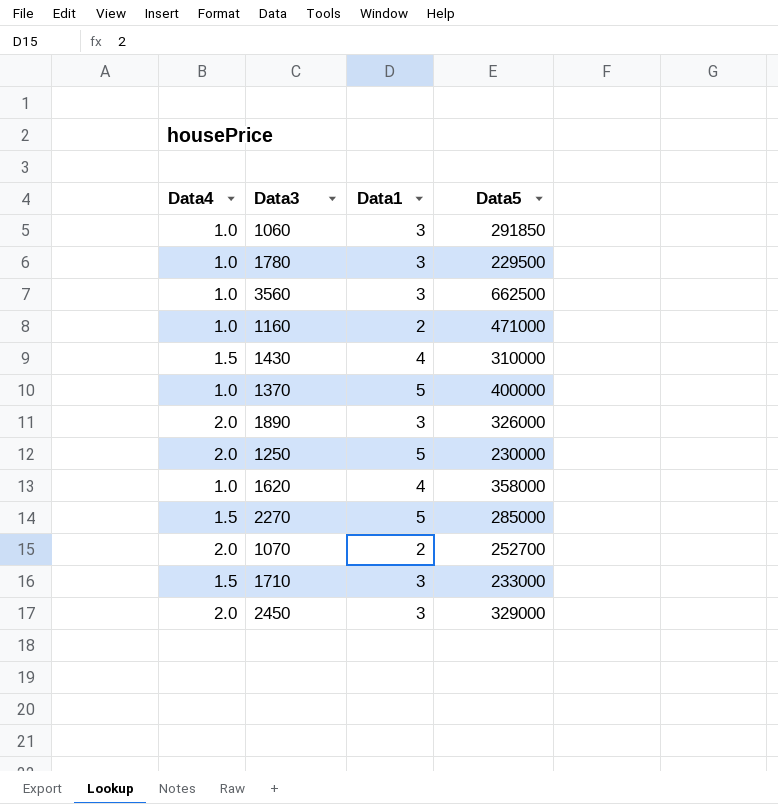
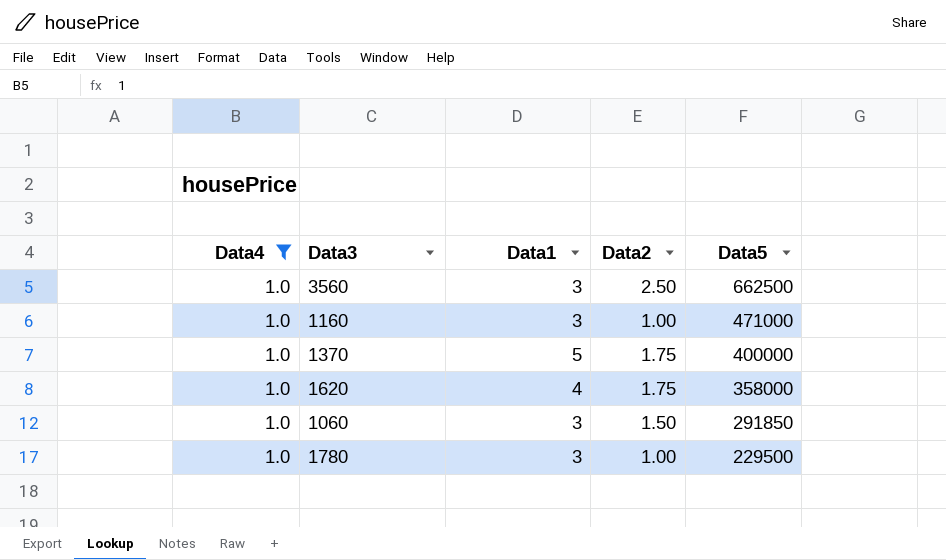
filter: none -> Data4 = 1.0
row order: none -> Data5 descending
column Data2 | position: none -> 4
1160 | Data1: 2 -> 3

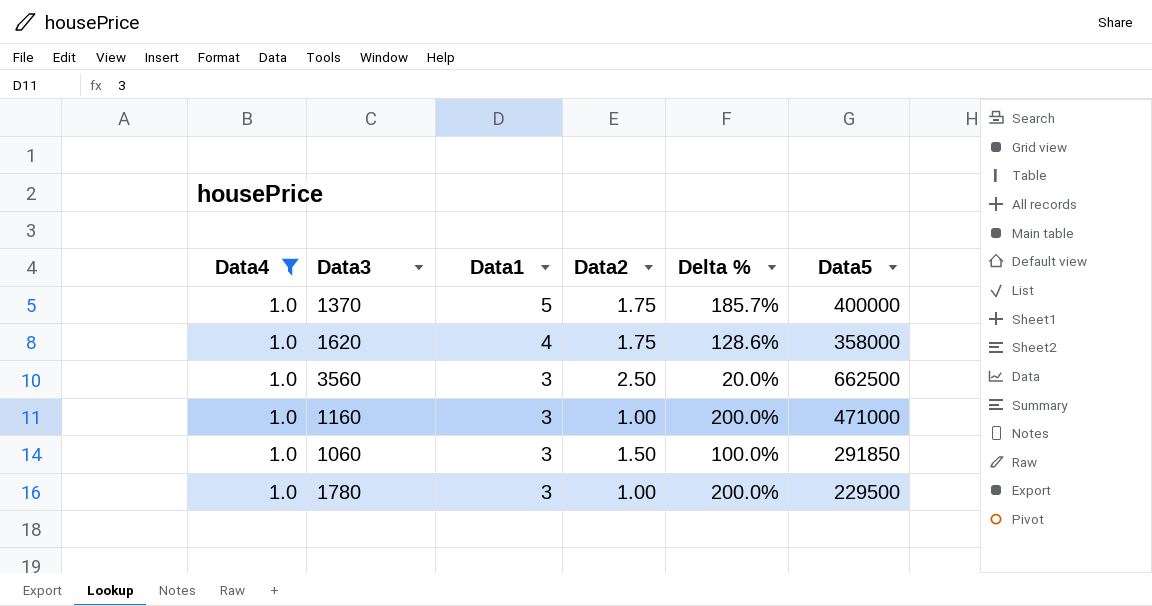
row order: Data5 descending -> Data1 descending
column Delta % | formula: none -> ([Data1] - [Data2]) / [Data2]

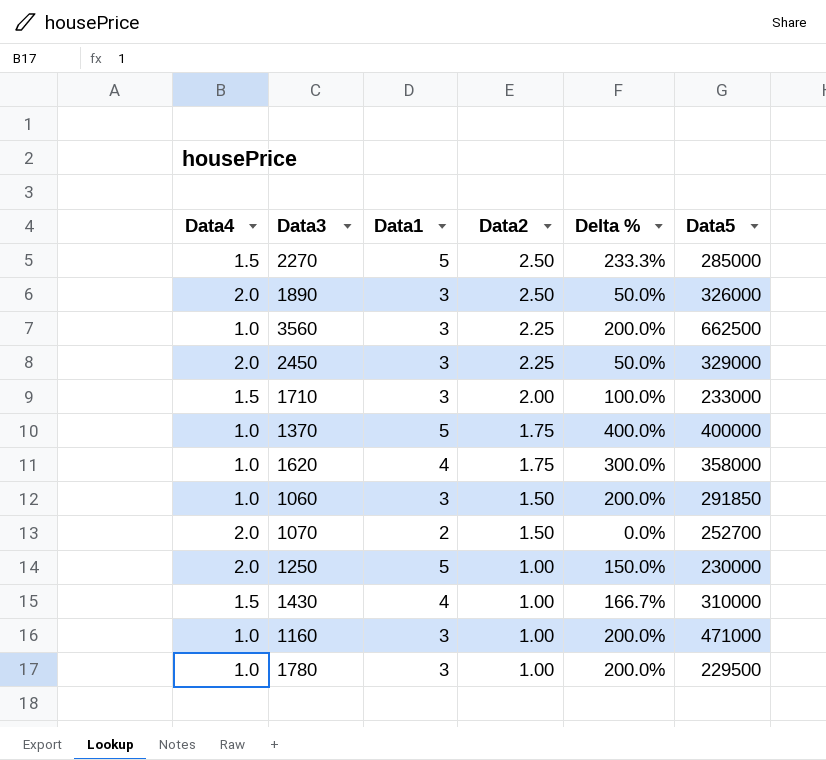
filter: Data4 = 1.0 -> none
row order: Data1 descending -> Data2 descending
column Delta % | formula: ([Data1] - [Data2]) / [Data2] -> ([Data1] - [Data4]) / [Data4]
3560 | Data2: 2.50 -> 2.25

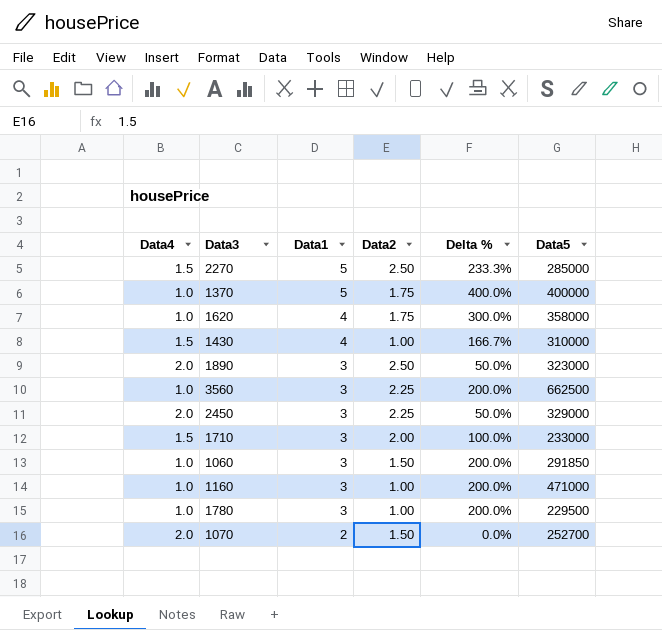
row order: Data2 descending -> Data1 descending
row 1250: 2.0 | 5 | 1.00 | 150.0% | 230000 -> none
1890 | Data5: 326000 -> 323000

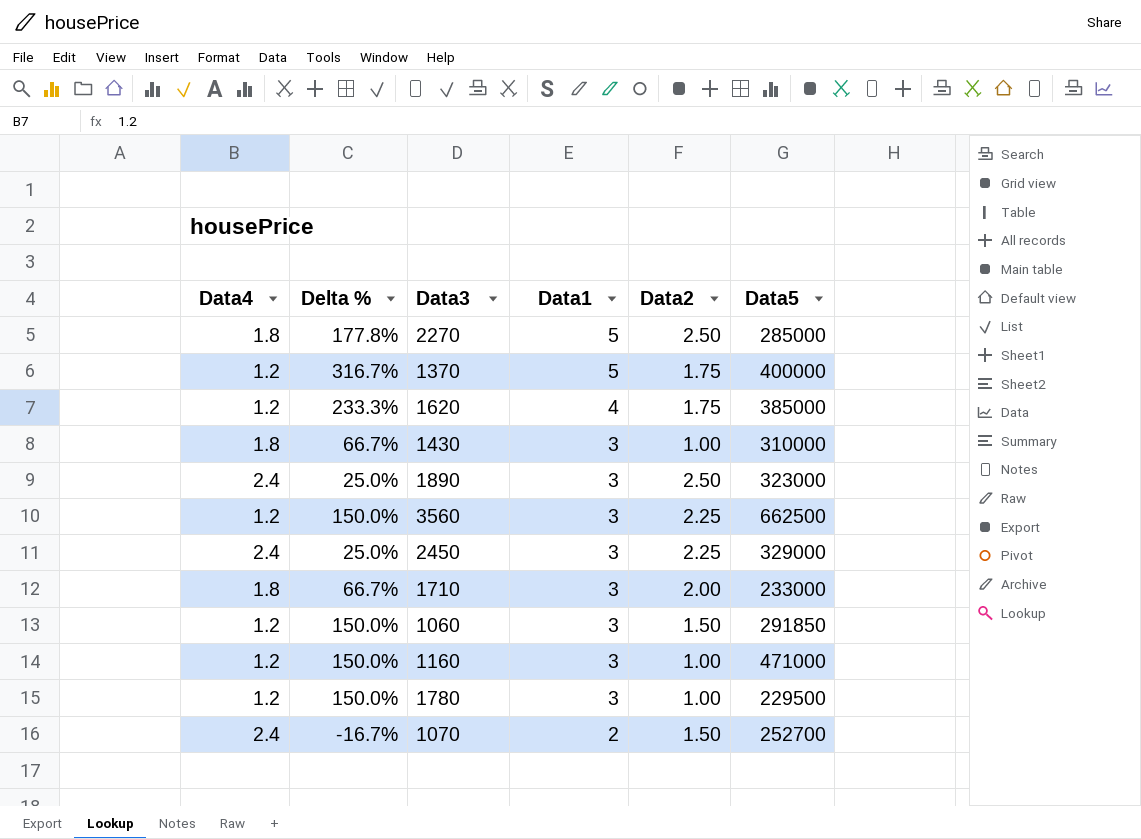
column Delta % | position: 5 -> 2
2270 | Data4: 1.5 -> 1.8
2270 | Delta %: 233.3% -> 177.8%
1370 | Data4: 1.0 -> 1.2
1370 | Delta %: 400.0% -> 316.7%
1620 | Data4: 1.0 -> 1.2
1620 | Delta %: 300.0% -> 233.3%
1620 | Data5: 358000 -> 385000
1430 | Data4: 1.5 -> 1.8
1430 | Delta %: 166.7% -> 66.7%
1430 | Data1: 4 -> 3
1890 | Data4: 2.0 -> 2.4
1890 | Delta %: 50.0% -> 25.0%
3560 | Data4: 1.0 -> 1.2
3560 | Delta %: 200.0% -> 150.0%
2450 | Data4: 2.0 -> 2.4
2450 | Delta %: 50.0% -> 25.0%
1710 | Data4: 1.5 -> 1.8
1710 | Delta %: 100.0% -> 66.7%
1060 | Data4: 1.0 -> 1.2
1060 | Delta %: 200.0% -> 150.0%
1160 | Data4: 1.0 -> 1.2
1160 | Delta %: 200.0% -> 150.0%
1780 | Data4: 1.0 -> 1.2
1780 | Delta %: 200.0% -> 150.0%
1070 | Data4: 2.0 -> 2.4
1070 | Delta %: 0.0% -> -16.7%

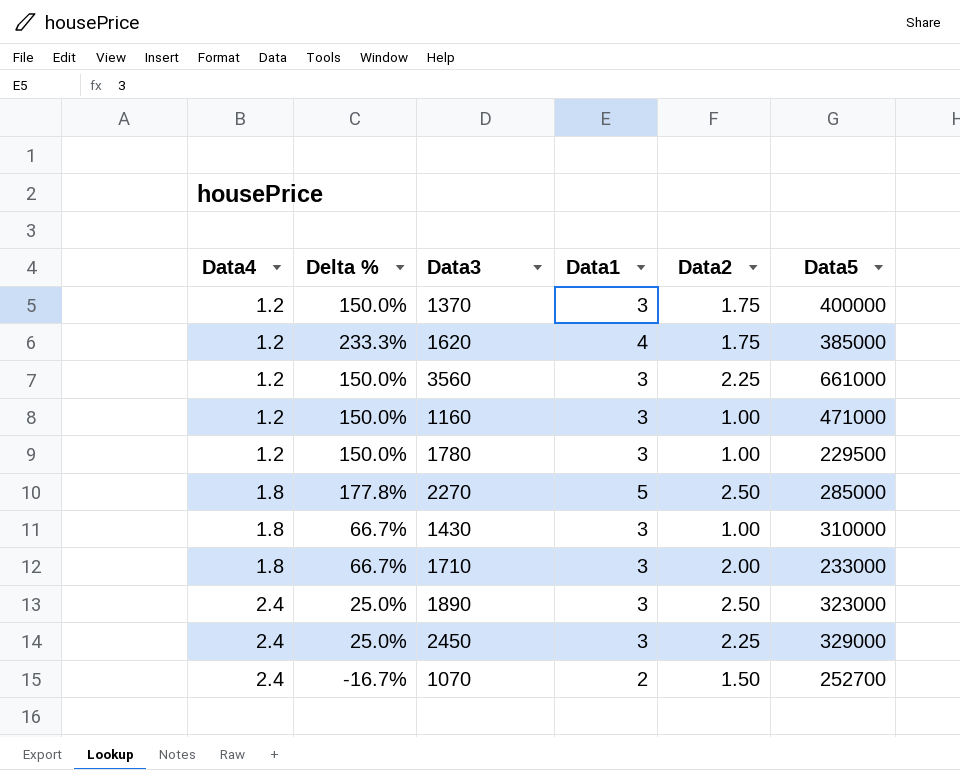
row order: Data1 descending -> Data4 ascending
row 1060: 1.2 | 150.0% | 3 | 1.50 | 291850 -> none
1370 | Delta %: 316.7% -> 150.0%
1370 | Data1: 5 -> 3
3560 | Data5: 662500 -> 661000

